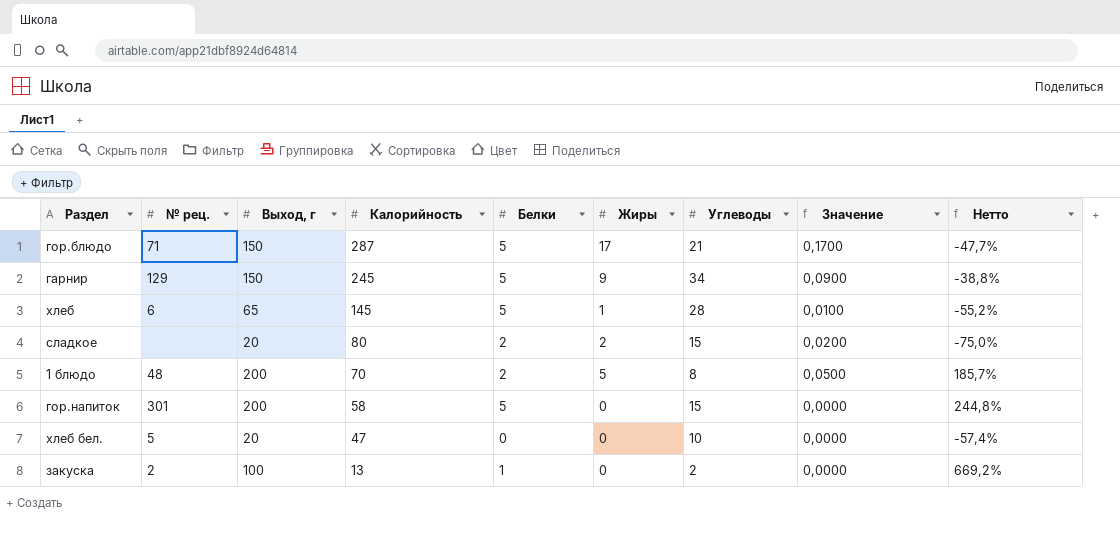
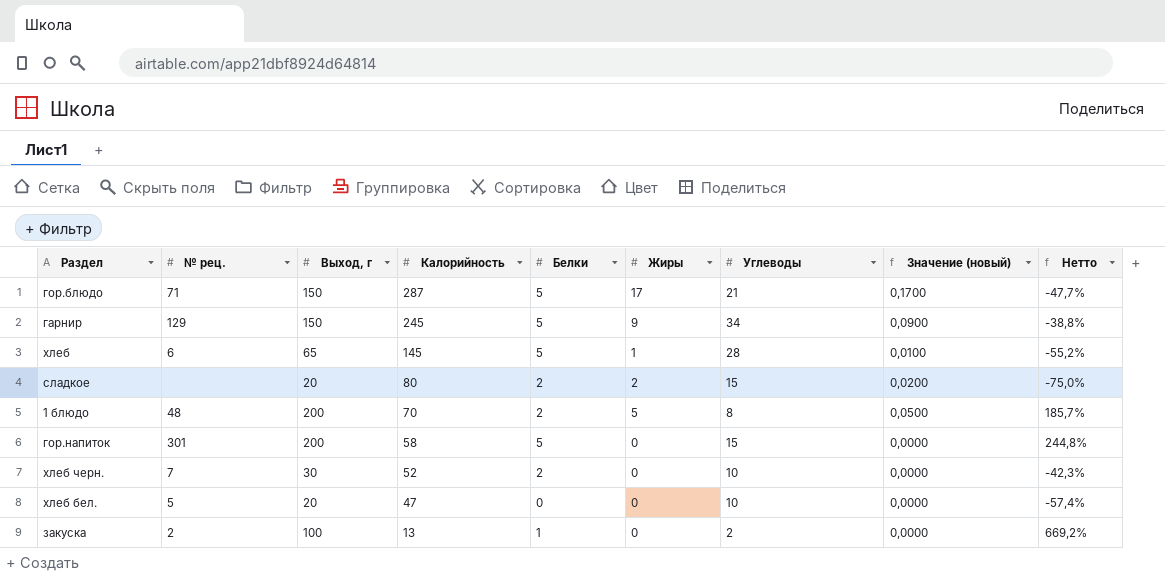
column name: Значение -> Значение (новый)
row хлеб черн.: none -> 7 | 30 | 52 | 2 | 0 | 10 | 0,0000 | -42,3%

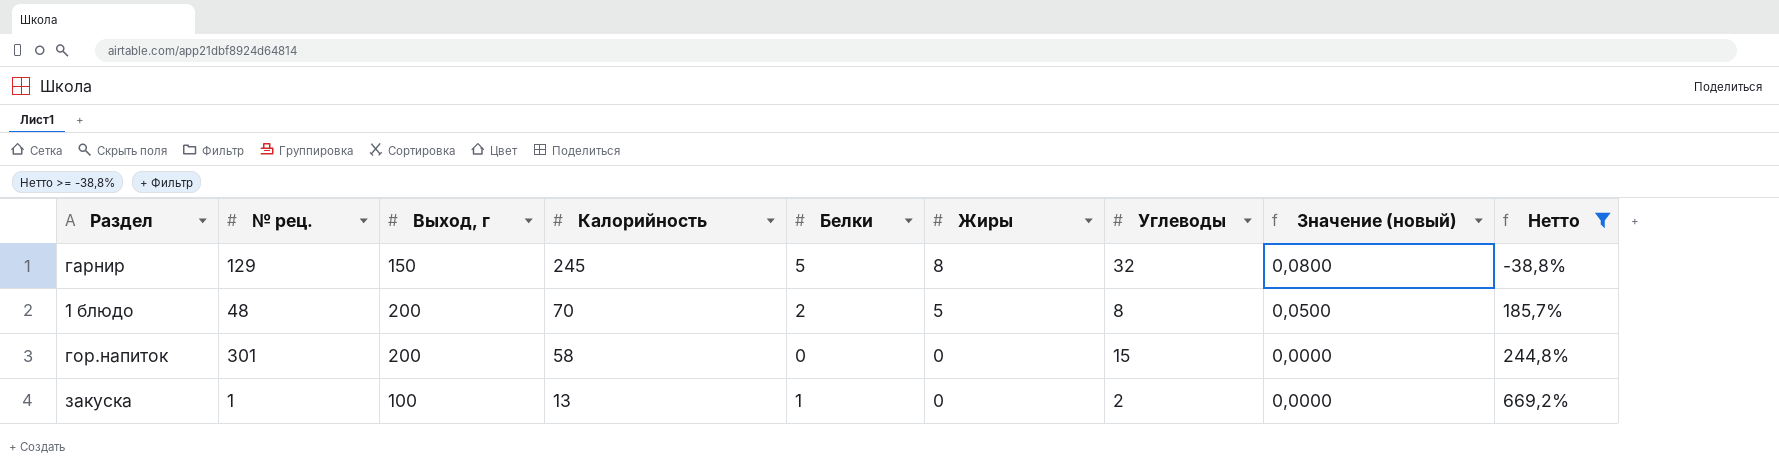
filter: none -> Нетто >= -38,8%
гарнир | Жиры: 9 -> 8
гарнир | Углеводы: 34 -> 32
гарнир | Значение (новый): 0,0900 -> 0,0800
гор.напиток | Белки: 5 -> 0
закуска | № рец.: 2 -> 1

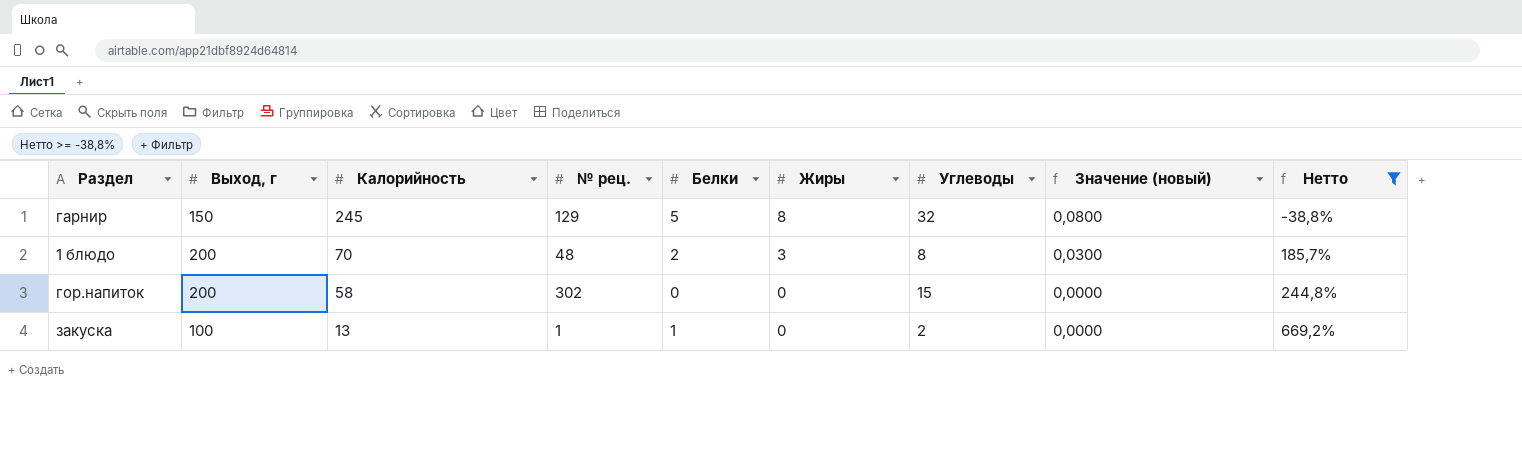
column № рец. | position: 2 -> 4
1 блюдо | Жиры: 5 -> 3
1 блюдо | Значение (новый): 0,0500 -> 0,0300
гор.напиток | № рец.: 301 -> 302

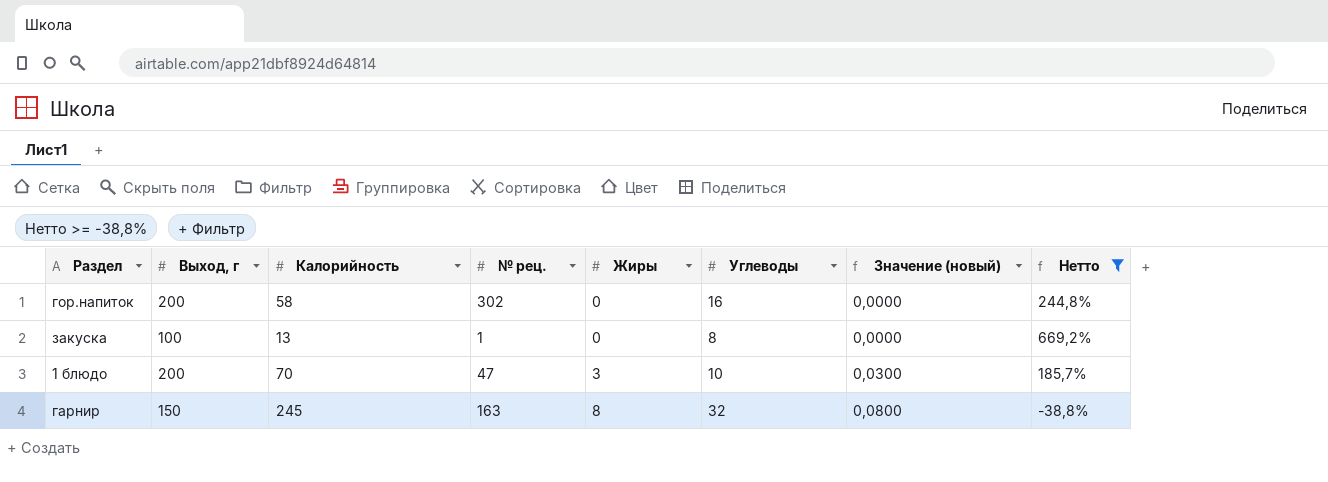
row order: Калорийность descending -> Жиры ascending
column Белки | position: 5 -> none
гор.напиток | Углеводы: 15 -> 16
закуска | Углеводы: 2 -> 8
1 блюдо | № рец.: 48 -> 47
1 блюдо | Углеводы: 8 -> 10
гарнир | № рец.: 129 -> 163

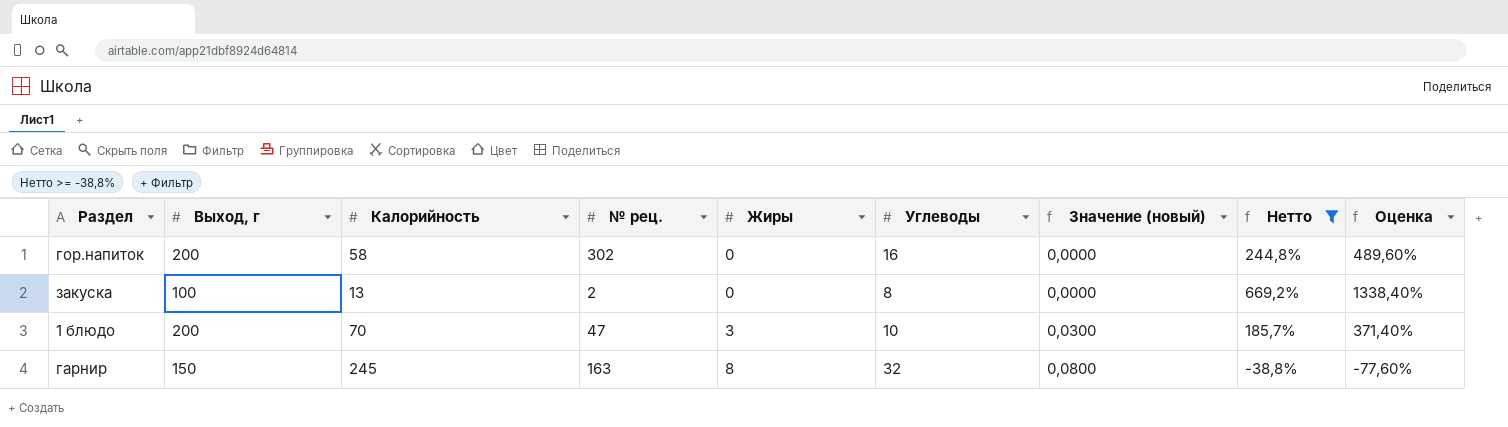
column Оценка | formula: none -> [Нетто] * 2
закуска | № рец.: 1 -> 2

